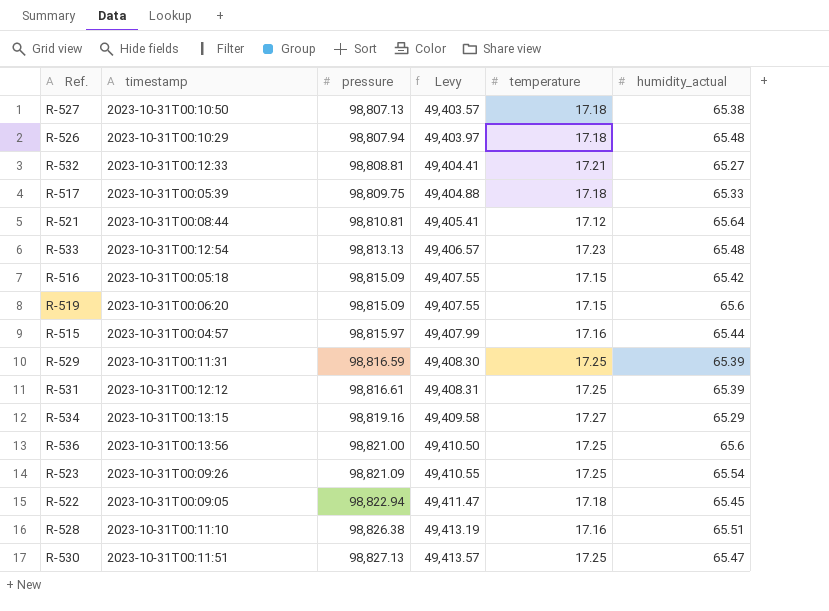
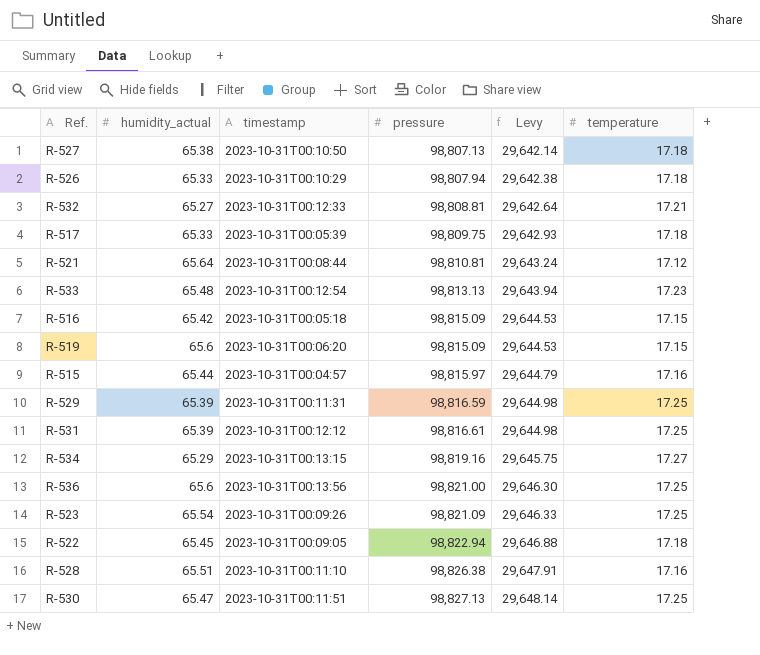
column humidity_actual | position: 6 -> 2
column Levy | formula: [pressure] * 0.5 -> [pressure] * 0.3
R-526 | humidity_actual: 65.48 -> 65.33

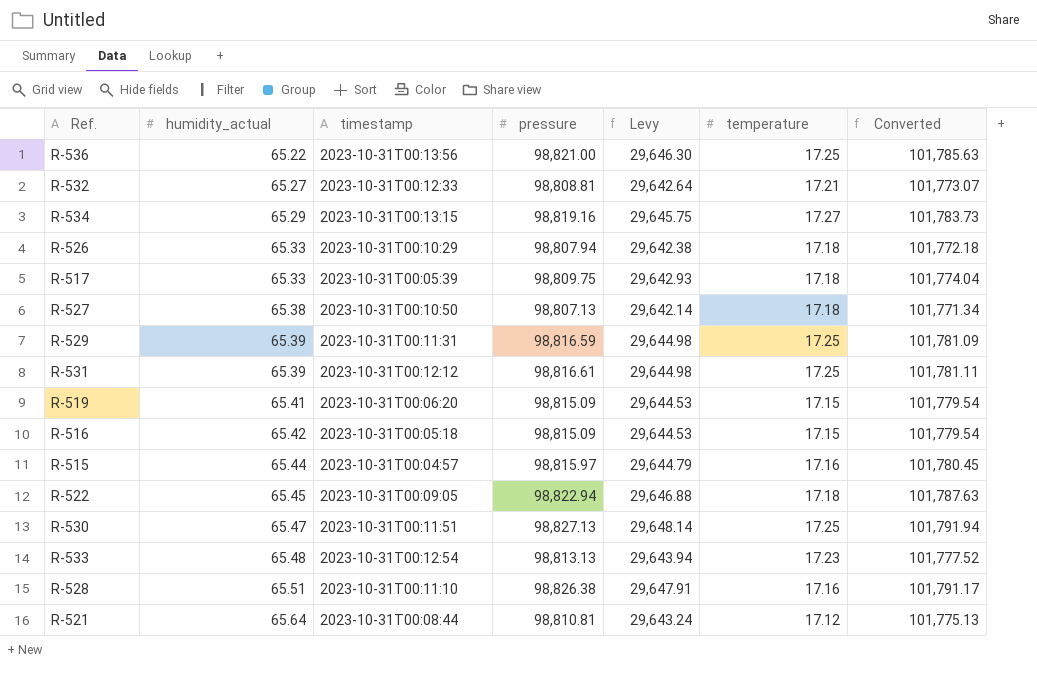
row order: pressure ascending -> humidity_actual ascending
column Converted | formula: none -> [pressure] * 1.03
row R-523: 65.54 | 2023-10-31T00:09:26 | 98,821.09 | 29,646.33 | 17.25 -> none
R-536 | humidity_actual: 65.6 -> 65.22
R-519 | humidity_actual: 65.6 -> 65.41

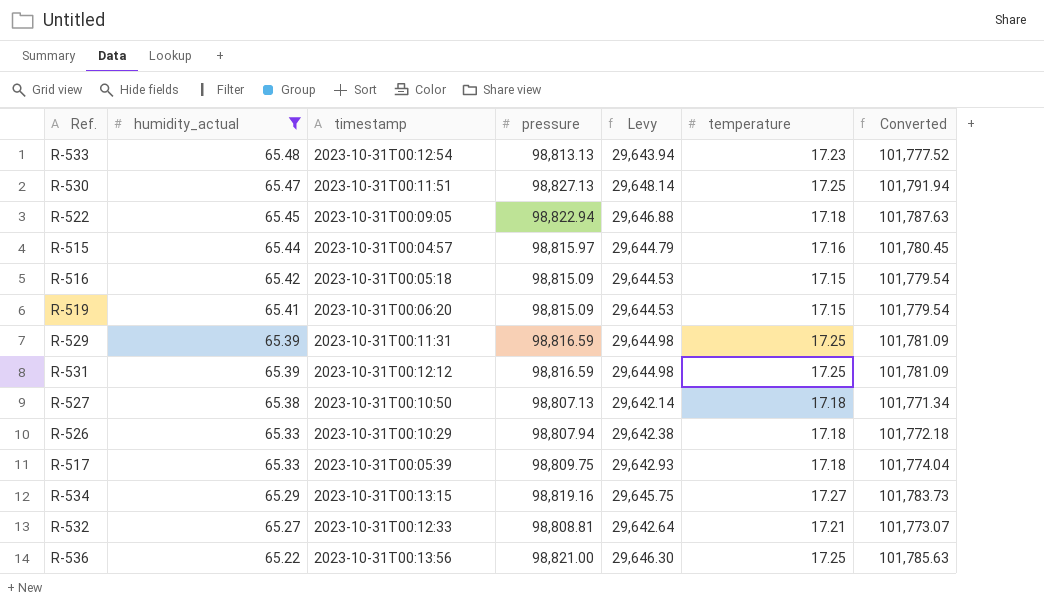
filter: none -> humidity_actual <= 65.48
row order: humidity_actual ascending -> humidity_actual descending
R-531 | pressure: 98,816.61 -> 98,816.59
R-531 | Converted: 101,781.11 -> 101,781.09

